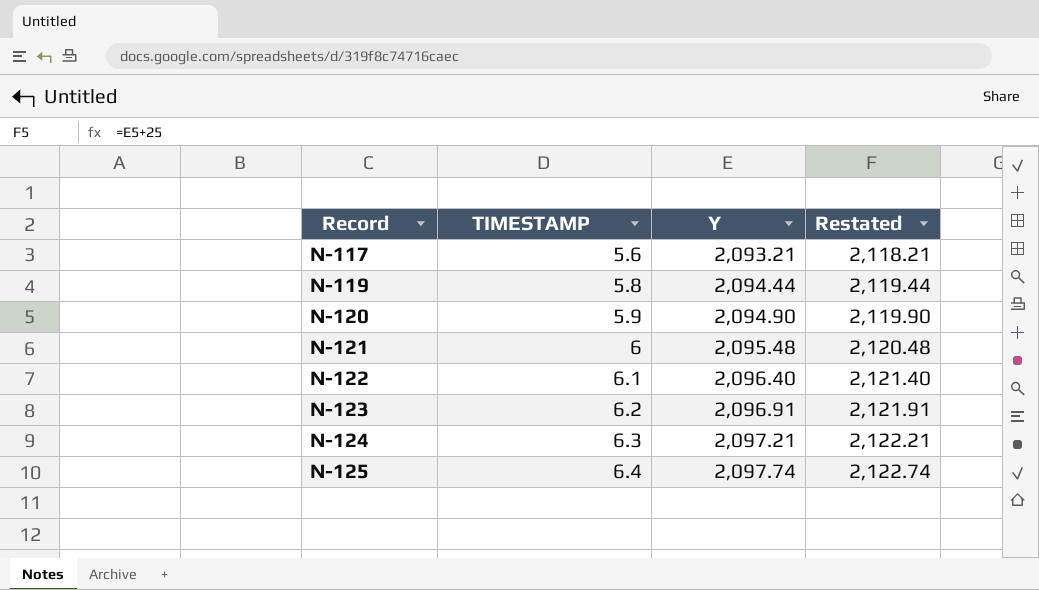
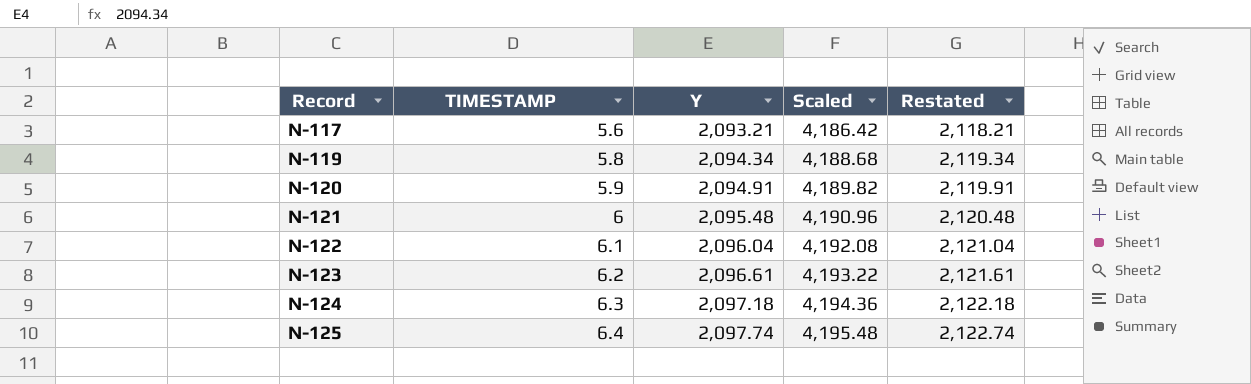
column Scaled | formula: none -> [Y] * 2
N-119 | Y: 2,094.44 -> 2,094.34
N-119 | Restated: 2,119.44 -> 2,119.34
N-120 | Y: 2,094.90 -> 2,094.91
N-120 | Restated: 2,119.90 -> 2,119.91
N-122 | Y: 2,096.40 -> 2,096.04
N-122 | Restated: 2,121.40 -> 2,121.04
N-123 | Y: 2,096.91 -> 2,096.61
N-123 | Restated: 2,121.91 -> 2,121.61
N-124 | Y: 2,097.21 -> 2,097.18
N-124 | Restated: 2,122.21 -> 2,122.18

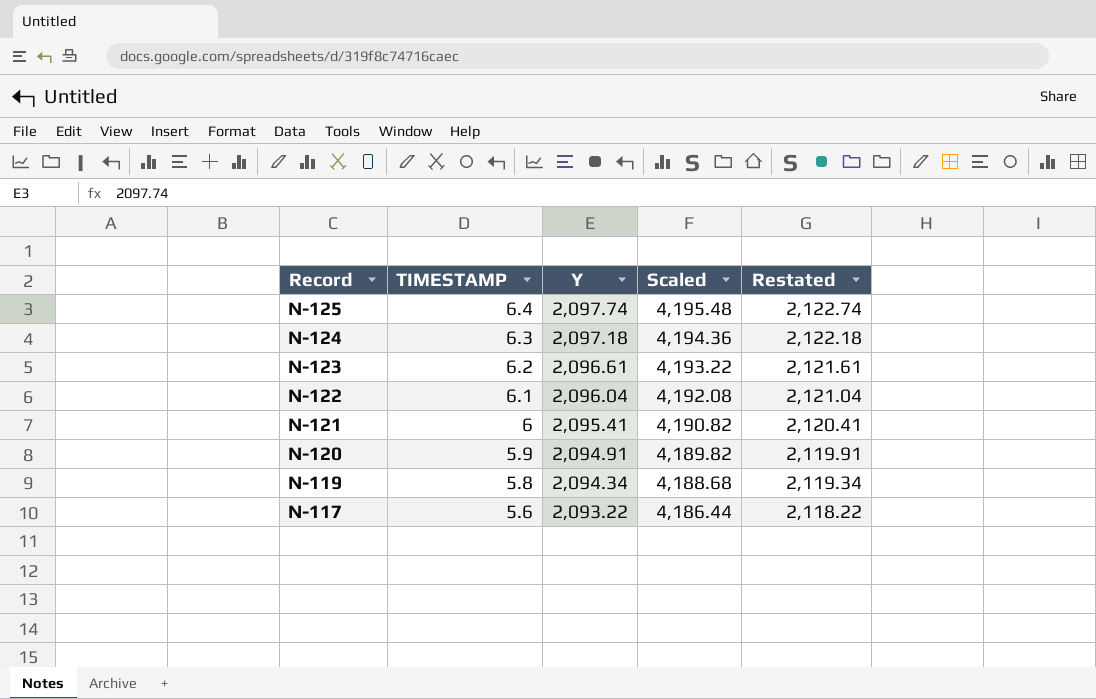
row order: Record ascending -> Record descending
N-121 | Y: 2,095.48 -> 2,095.41
N-121 | Scaled: 4,190.96 -> 4,190.82
N-121 | Restated: 2,120.48 -> 2,120.41
N-117 | Y: 2,093.21 -> 2,093.22
N-117 | Scaled: 4,186.42 -> 4,186.44
N-117 | Restated: 2,118.21 -> 2,118.22

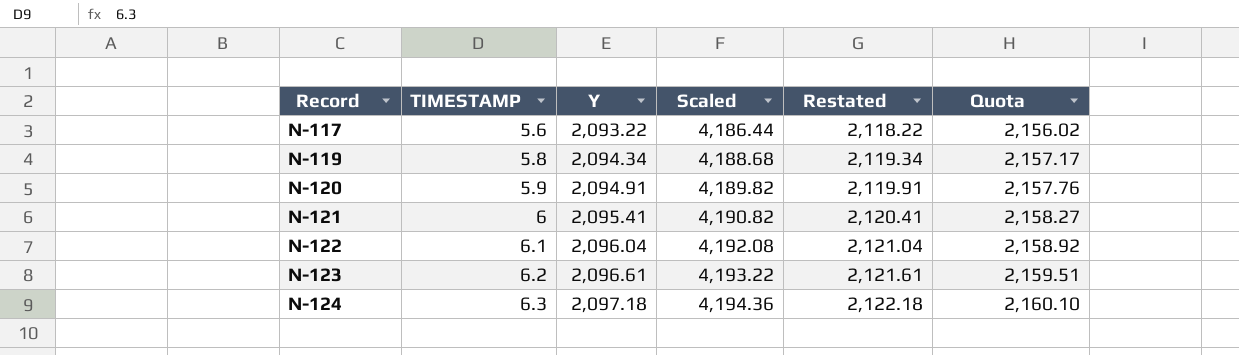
row order: Record descending -> Record ascending
column Quota | formula: none -> [Y] * 1.03
row N-125: 6.4 | 2,097.74 | 4,195.48 | 2,122.74 -> none

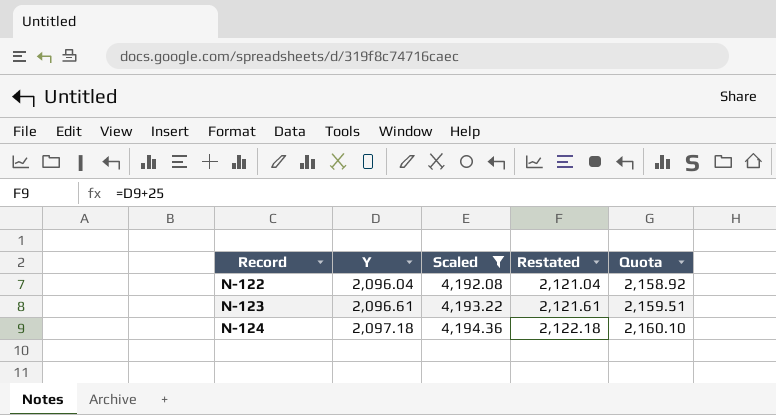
filter: none -> Scaled >= 4,192.08
column TIMESTAMP | position: 2 -> none

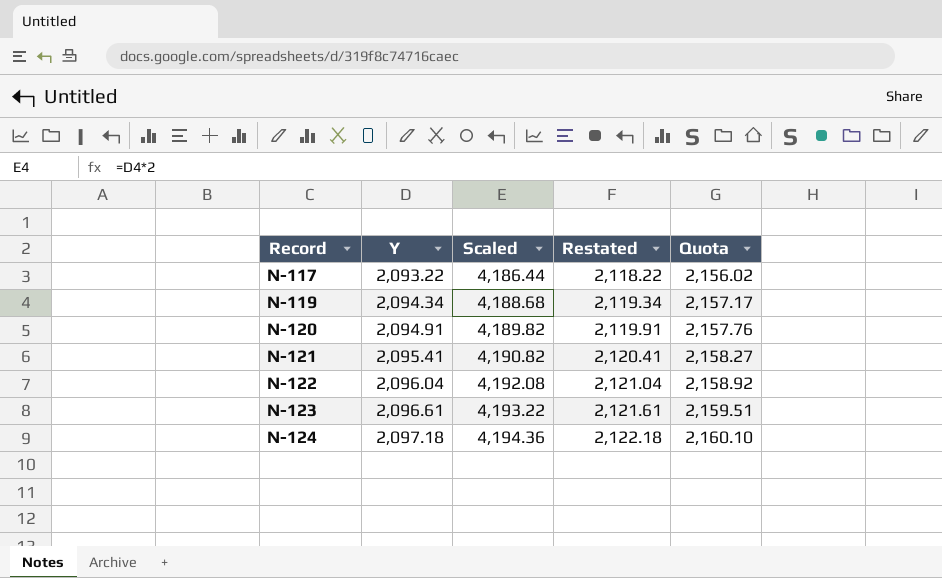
filter: Scaled >= 4,192.08 -> none

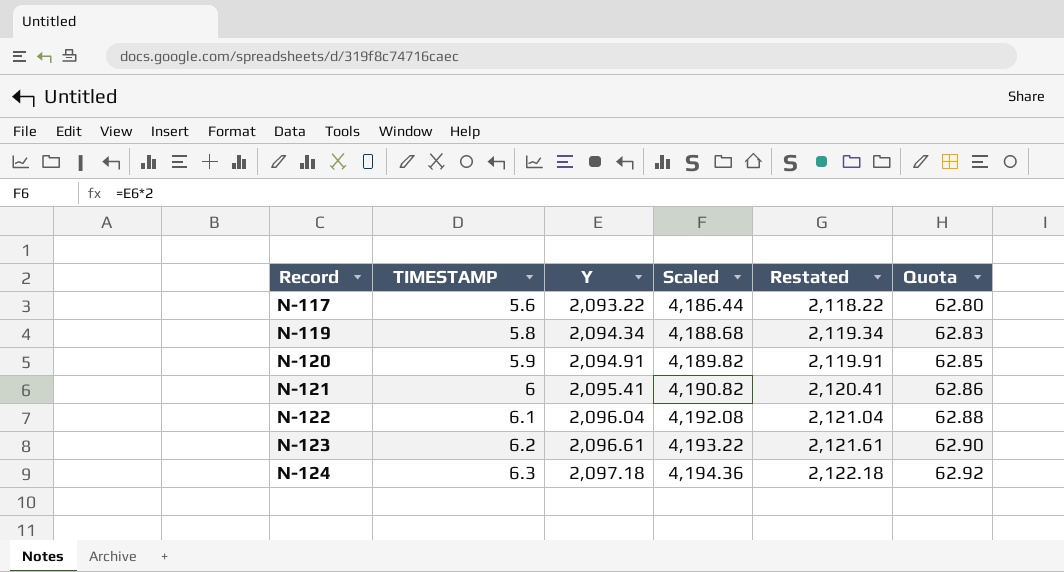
column TIMESTAMP | position: none -> 2
column Quota | formula: [Y] * 1.03 -> [Y] * 0.03

